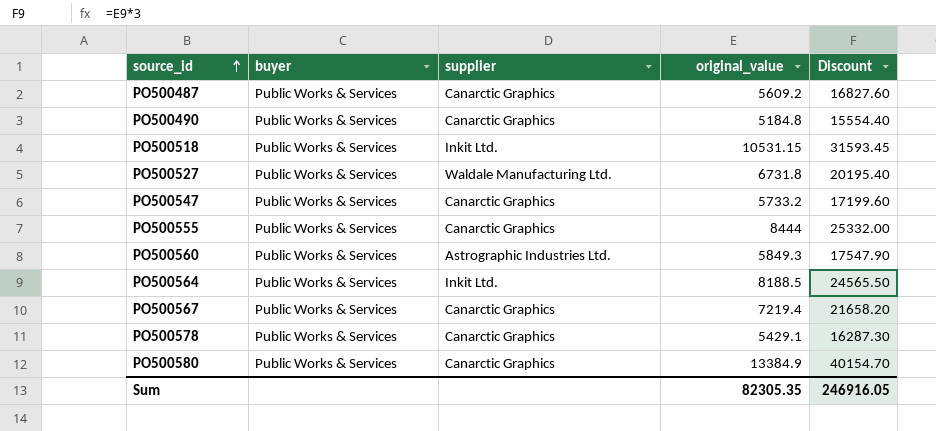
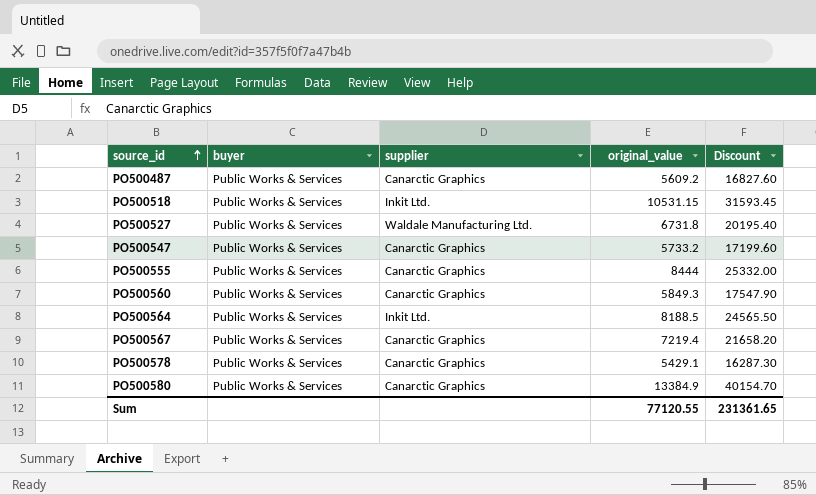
row PO500490: Public Works & Services | Canarctic Graphics | 5184.8 | 15554.40 -> none
PO500560 | supplier: Astrographic Industries Ltd. -> Canarctic Graphics
Sum | original_value: 82305.35 -> 77120.55
Sum | Discount: 246916.05 -> 231361.65

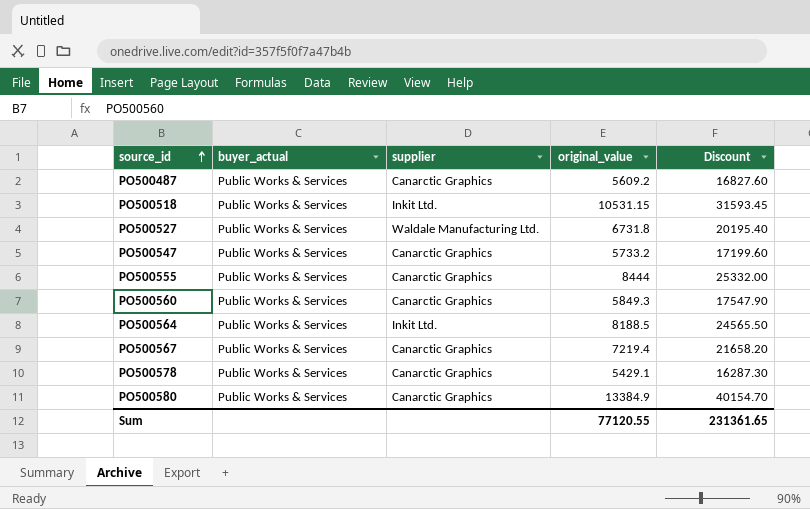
column name: buyer -> buyer_actual

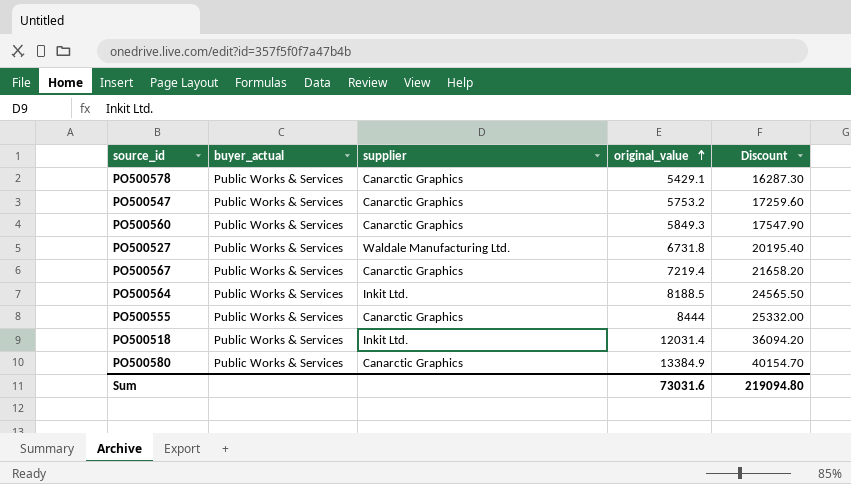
row order: source_id ascending -> original_value ascending
row PO500487: Public Works & Services | Canarctic Graphics | 5609.2 | 16827.60 -> none
PO500547 | original_value: 5733.2 -> 5753.2
PO500547 | Discount: 17199.60 -> 17259.60
PO500518 | original_value: 10531.15 -> 12031.4
PO500518 | Discount: 31593.45 -> 36094.20
Sum | original_value: 77120.55 -> 73031.6
Sum | Discount: 231361.65 -> 219094.80

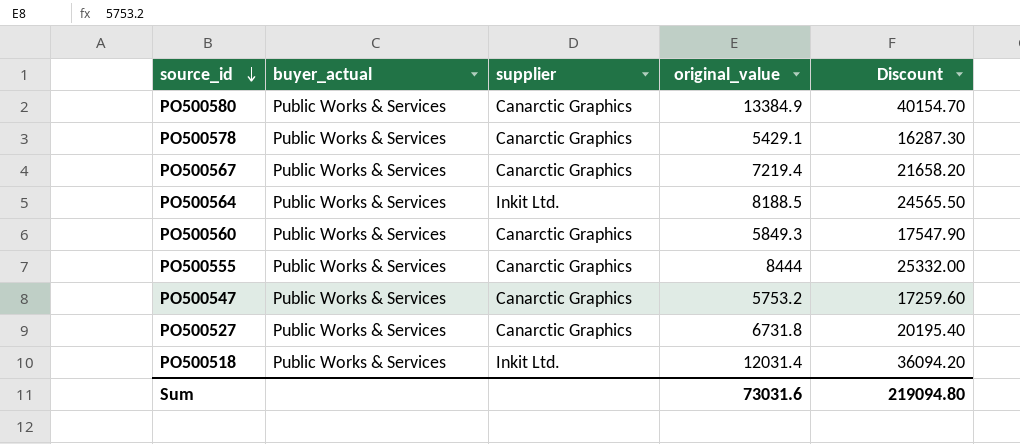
row order: original_value ascending -> source_id descending
PO500527 | supplier: Waldale Manufacturing Ltd. -> Canarctic Graphics

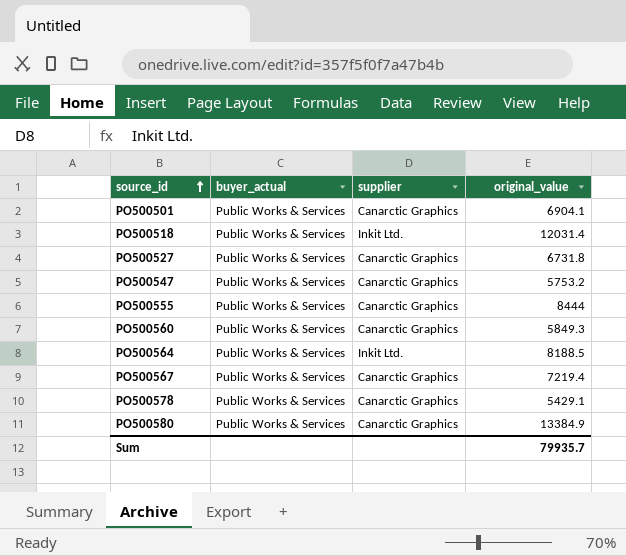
row order: source_id descending -> source_id ascending
column Discount | formula: [original_value] * 3 -> none
row PO500501: none -> Public Works & Services | Canarctic Graphics | 6904.1
Sum | original_value: 73031.6 -> 79935.7

